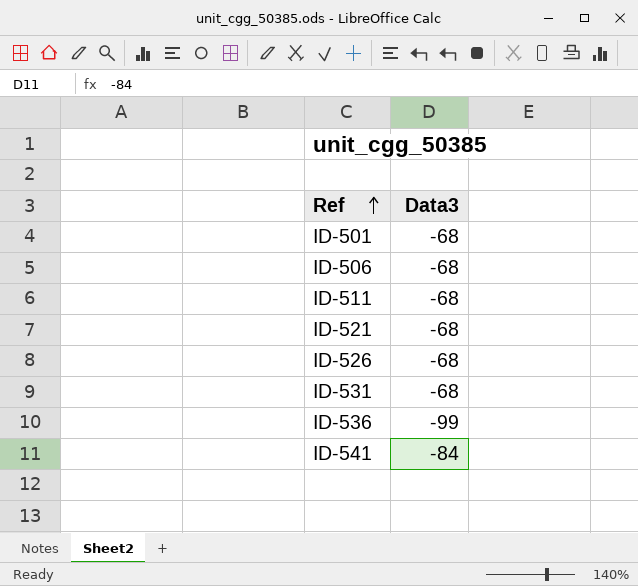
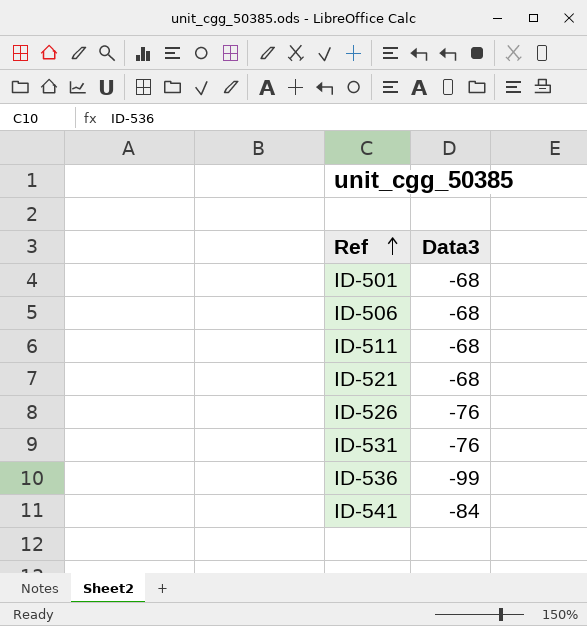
ID-526 | Data3: -68 -> -76
ID-531 | Data3: -68 -> -76

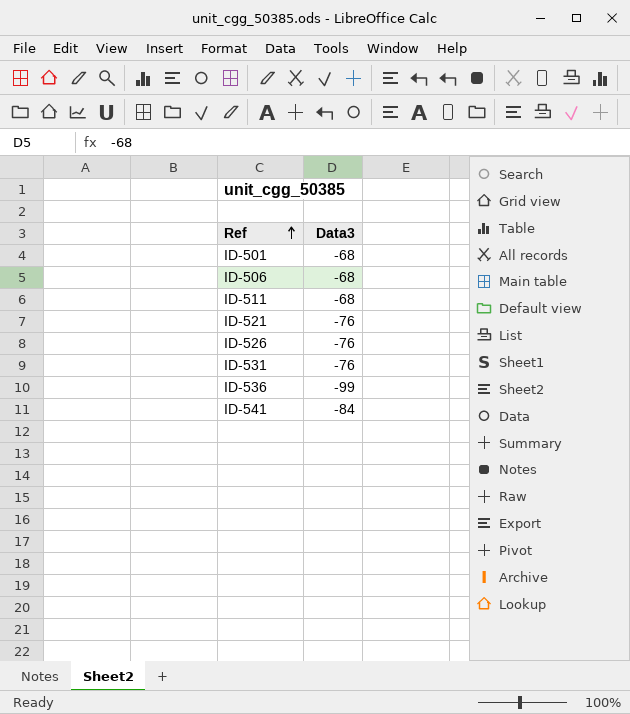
ID-521 | Data3: -68 -> -76

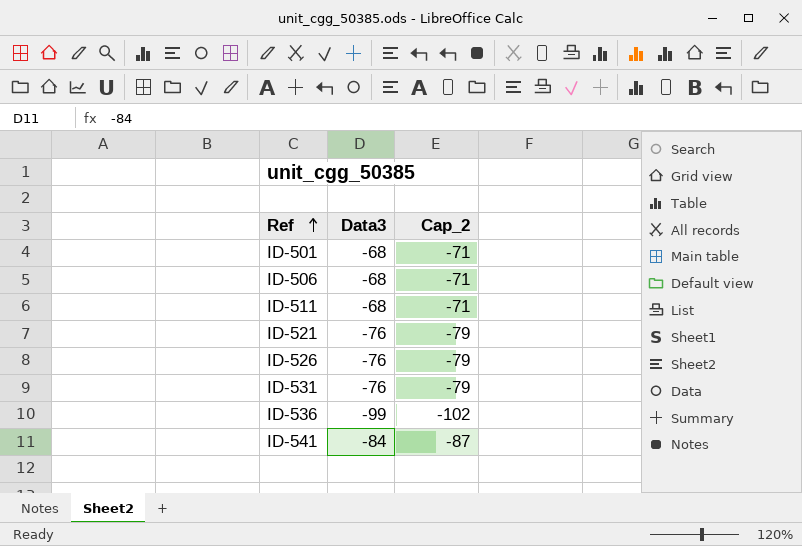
column Cap_2 | formula: none -> [Data3] - 3

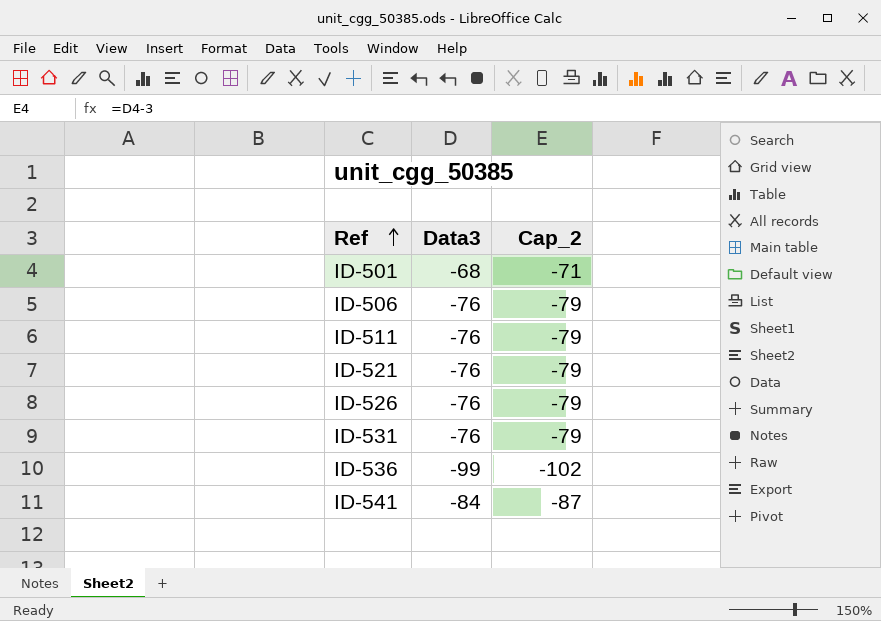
ID-506 | Data3: -68 -> -76
ID-506 | Cap_2: -71 -> -79
ID-511 | Data3: -68 -> -76
ID-511 | Cap_2: -71 -> -79

